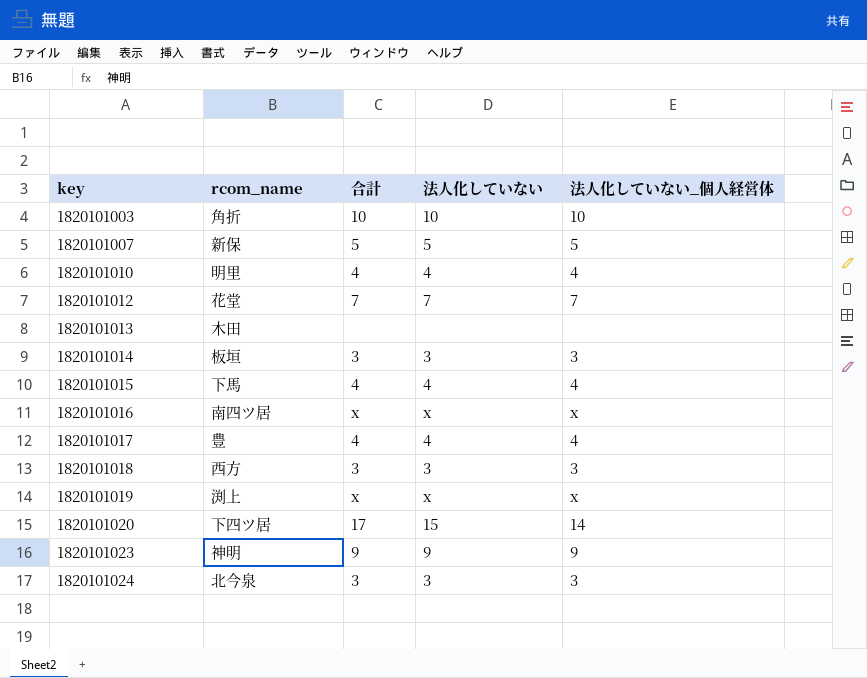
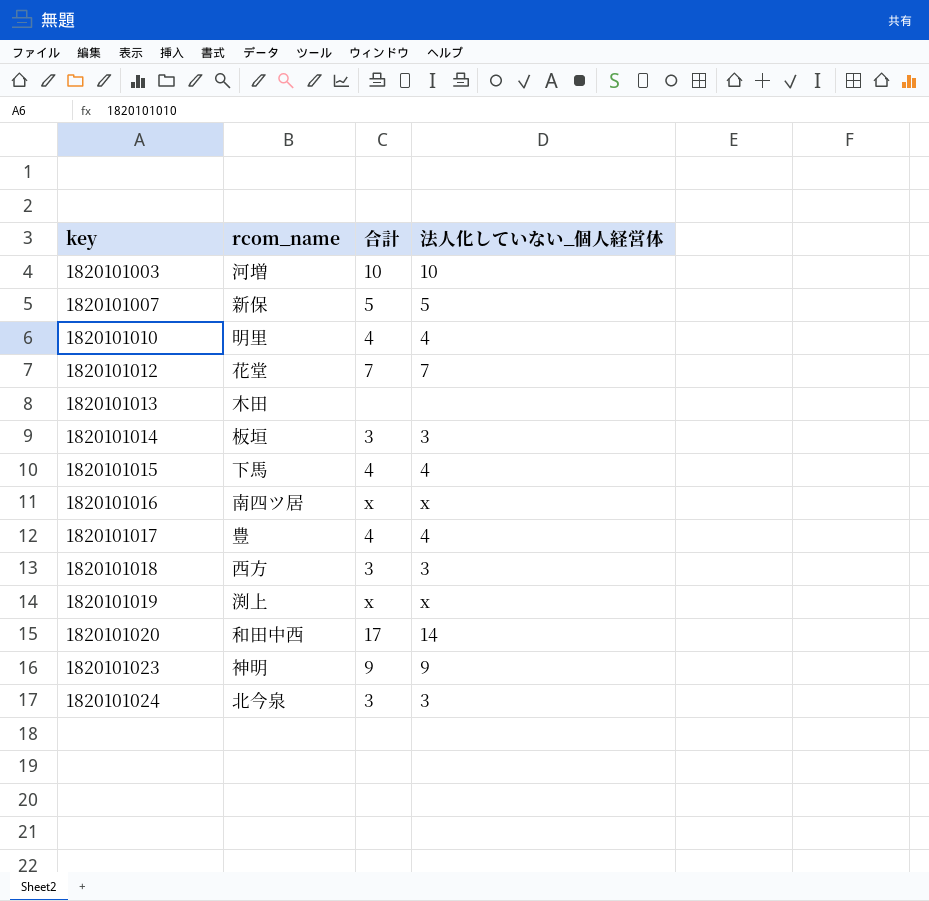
column 法人化していない | position: 4 -> none
1820101003 | rcom_name: 角折 -> 河増
1820101020 | rcom_name: 下四ツ居 -> 和田中西

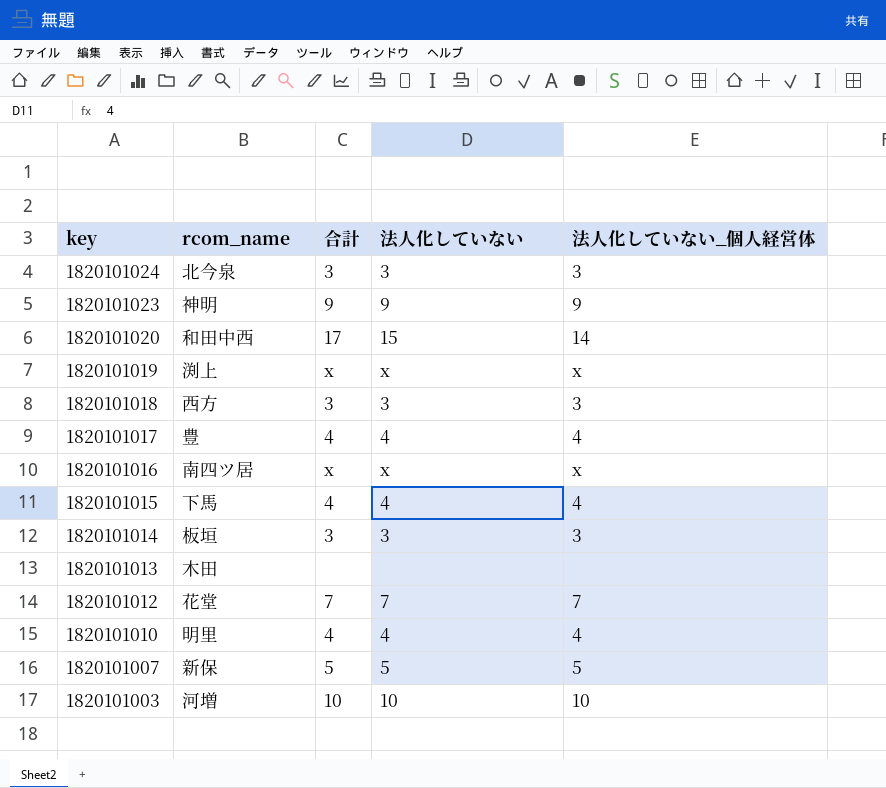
row order: key ascending -> key descending
column 法人化していない | position: none -> 4

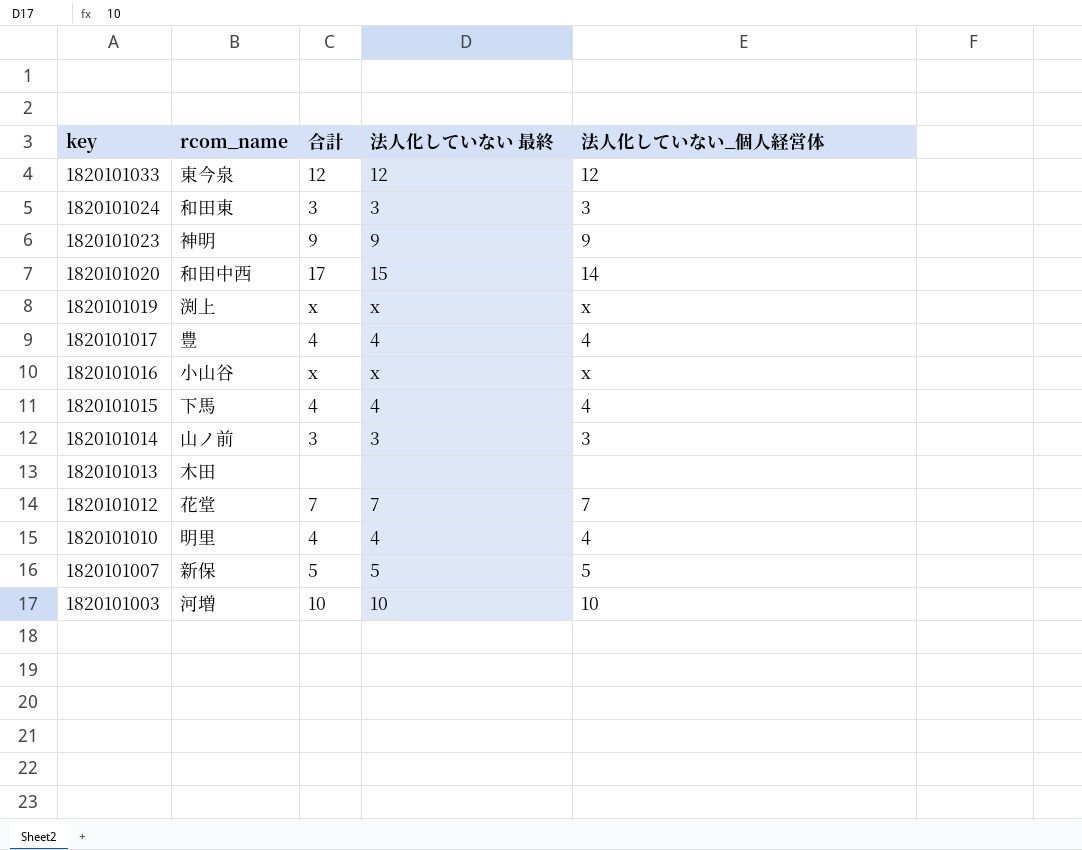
column name: 法人化していない -> 法人化していない 最終
row 1820101018: 西方 | 3 | 3 | 3 -> none
row 1820101033: none -> 東今泉 | 12 | 12 | 12
1820101024 | rcom_name: 北今泉 -> 和田東
1820101016 | rcom_name: 南四ツ居 -> 小山谷
1820101014 | rcom_name: 板垣 -> 山ノ前

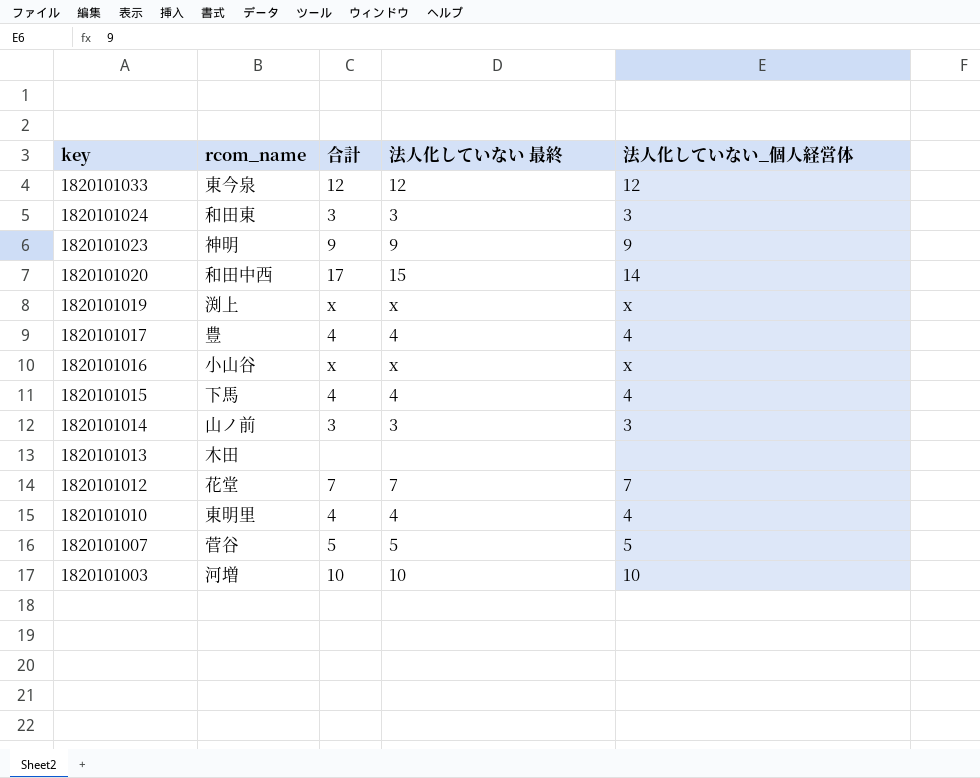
1820101010 | rcom_name: 明里 -> 東明里
1820101007 | rcom_name: 新保 -> 菅谷

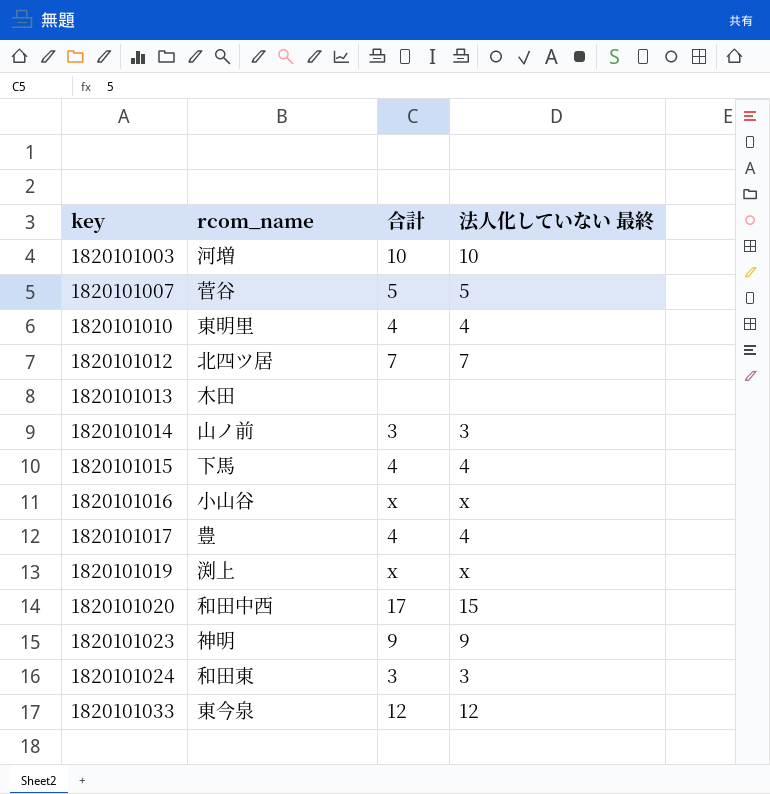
row order: key descending -> key ascending
column 法人化していない_個人経営体 | position: 5 -> none
1820101012 | rcom_name: 花堂 -> 北四ツ居

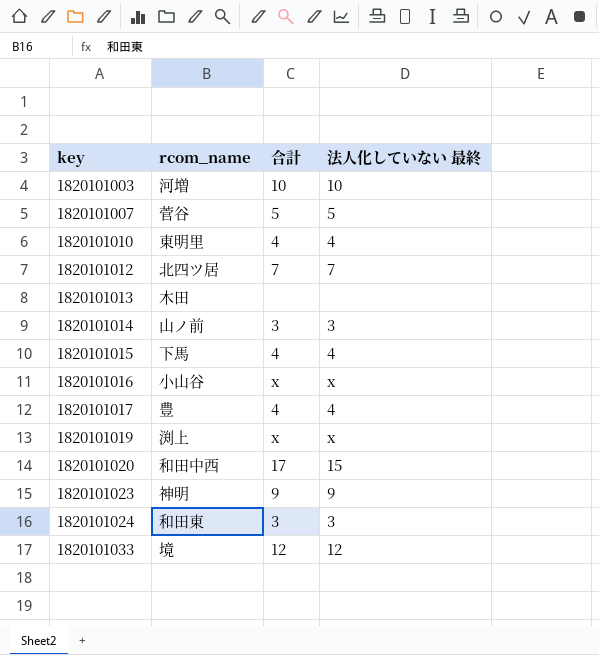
1820101033 | rcom_name: 東今泉 -> 境

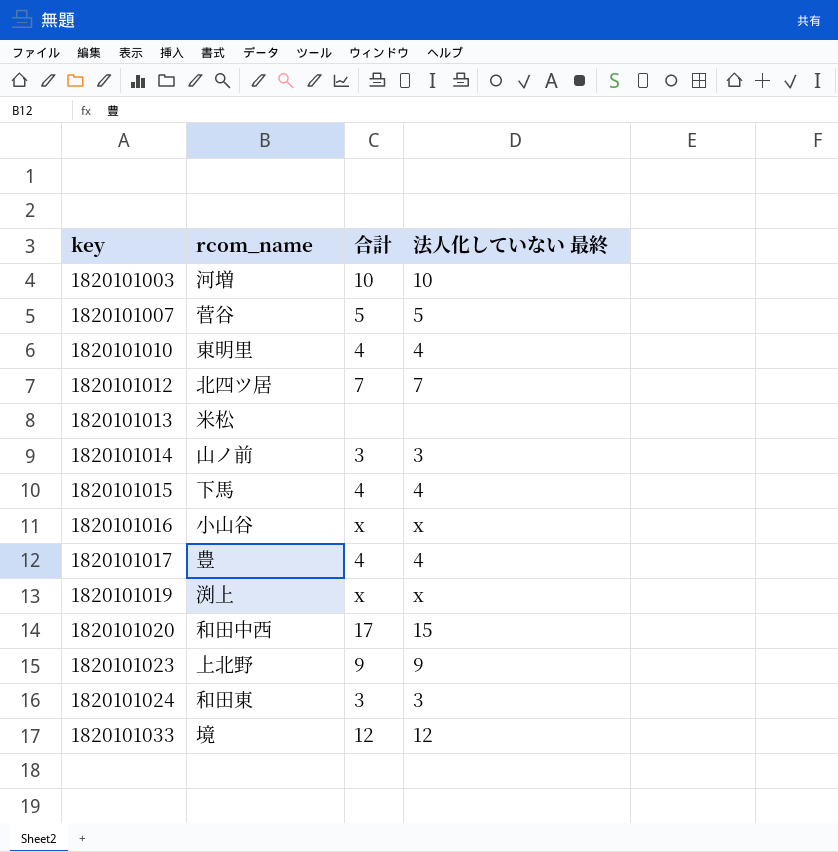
1820101013 | rcom_name: 木田 -> 米松
1820101023 | rcom_name: 神明 -> 上北野

